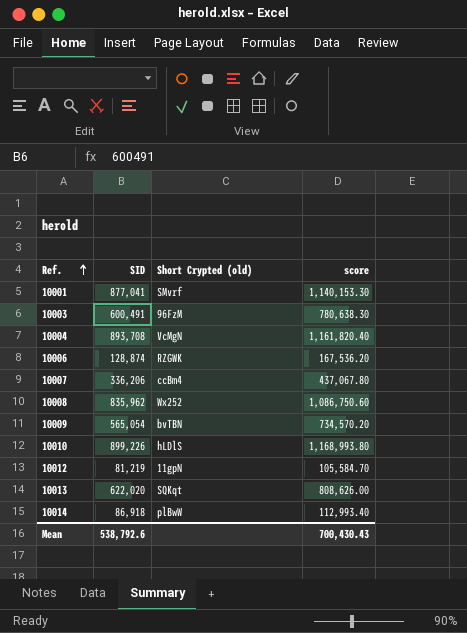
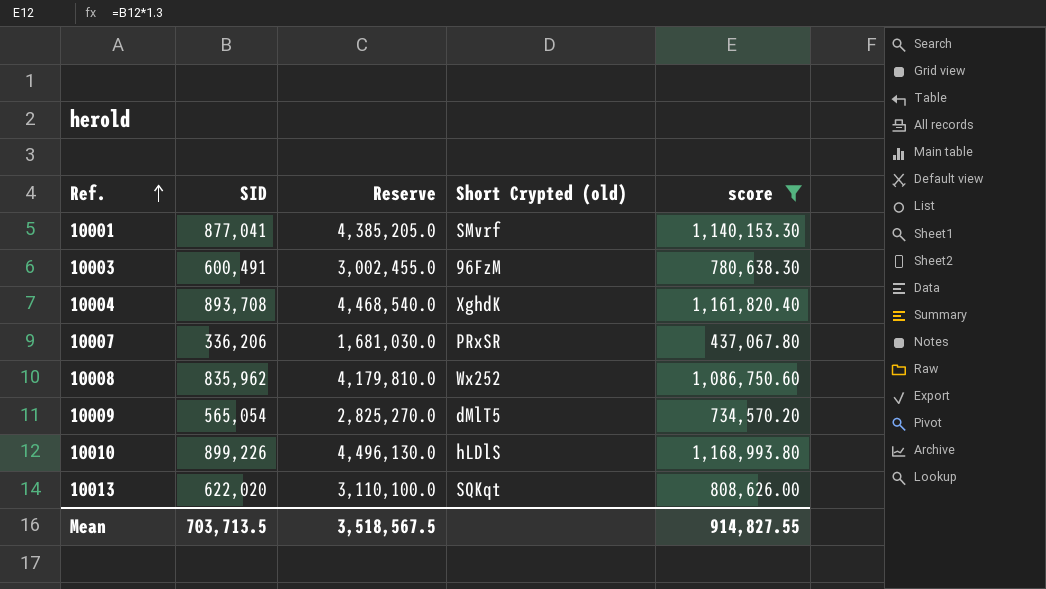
filter: none -> score >= 437,067.80
column Reserve | formula: none -> [SID] * 5
10004 | Short Crypted (old): VcMgN -> XghdK
10007 | Short Crypted (old): ccBm4 -> PRxSR
10009 | Short Crypted (old): bvTBN -> dMlT5
Mean | SID: 538,792.6 -> 703,713.5
Mean | score: 700,430.43 -> 914,827.55

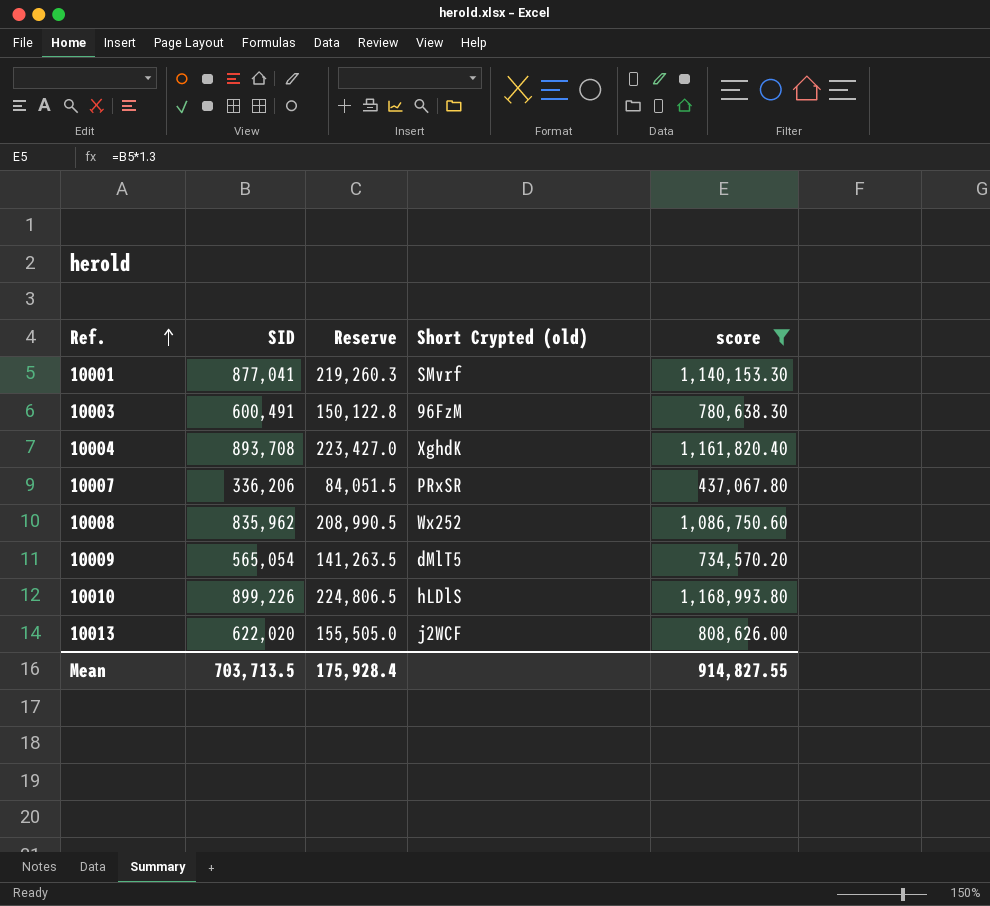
column Reserve | formula: [SID] * 5 -> [SID] * 0.25
10013 | Short Crypted (old): SQKqt -> j2WCF
Mean | Reserve: 3,518,567.5 -> 175,928.4

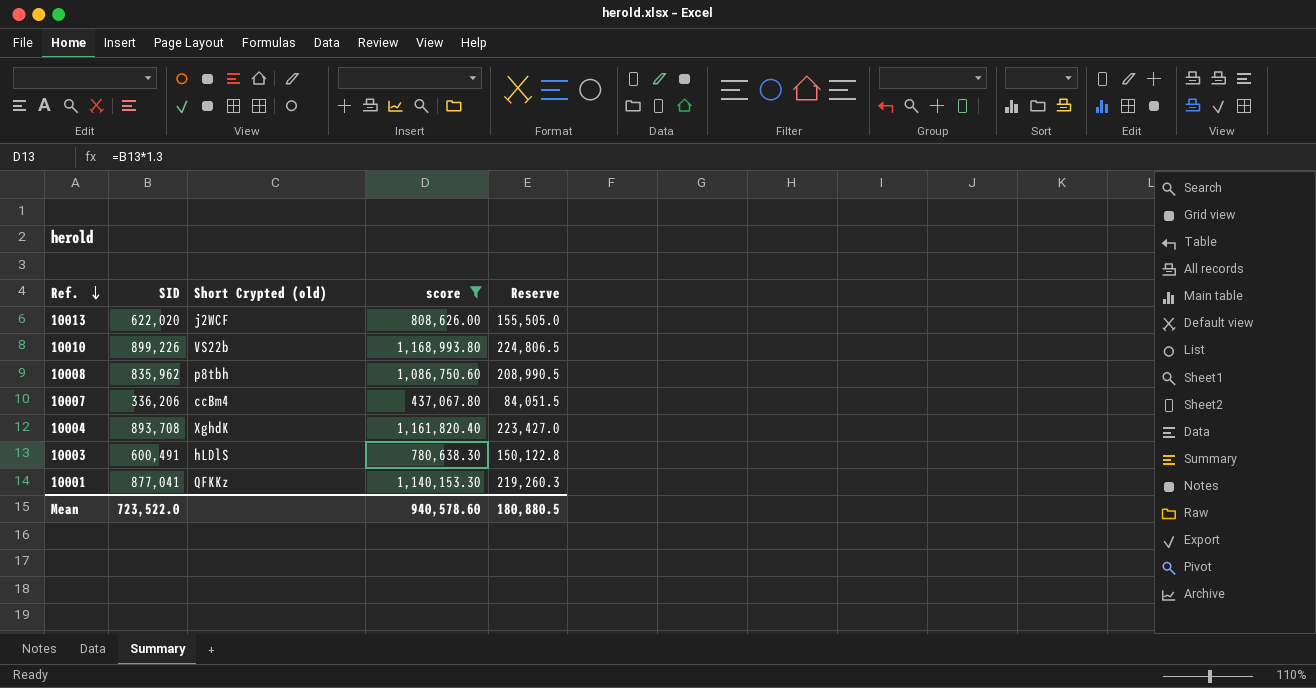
row order: Ref. ascending -> Ref. descending
column Reserve | position: 3 -> 5
row 10009: 565,054 | 141,263.5 | dMlT5 | 734,570.20 -> none
10010 | Short Crypted (old): hLDlS -> VS22b
10008 | Short Crypted (old): Wx252 -> p8tbh
10007 | Short Crypted (old): PRxSR -> ccBm4
10003 | Short Crypted (old): 96FzM -> hLDlS
10001 | Short Crypted (old): SMvrf -> QFKKz
Mean | SID: 703,713.5 -> 723,522.0
Mean | score: 914,827.55 -> 940,578.60
Mean | Reserve: 175,928.4 -> 180,880.5

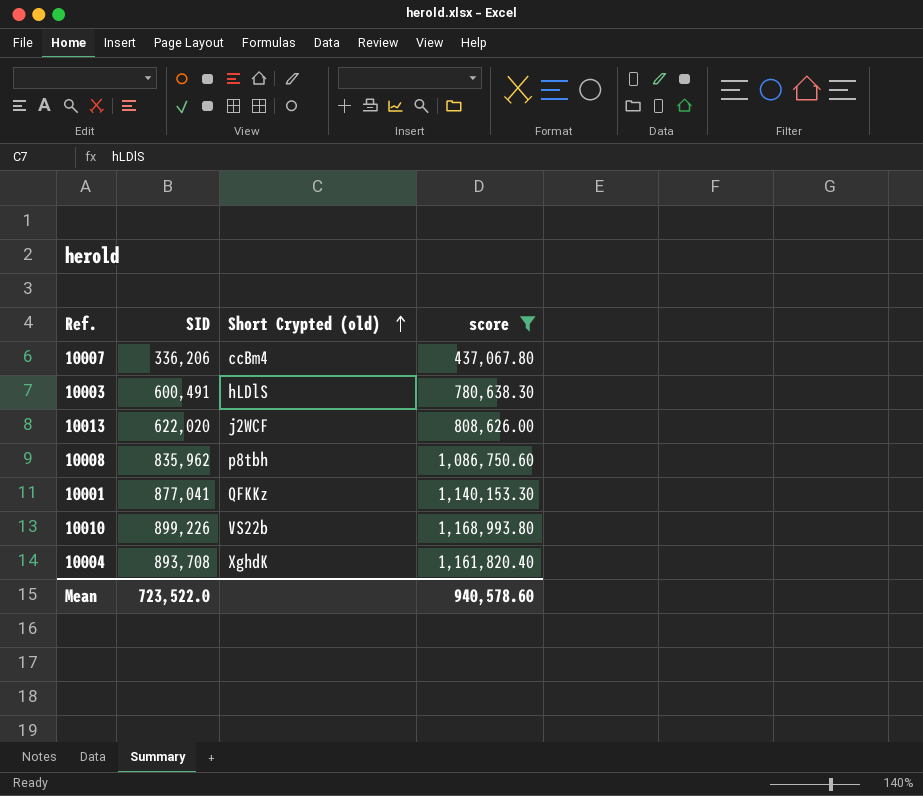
row order: Ref. descending -> Short Crypted (old) ascending
column Reserve | formula: [SID] * 0.25 -> none

